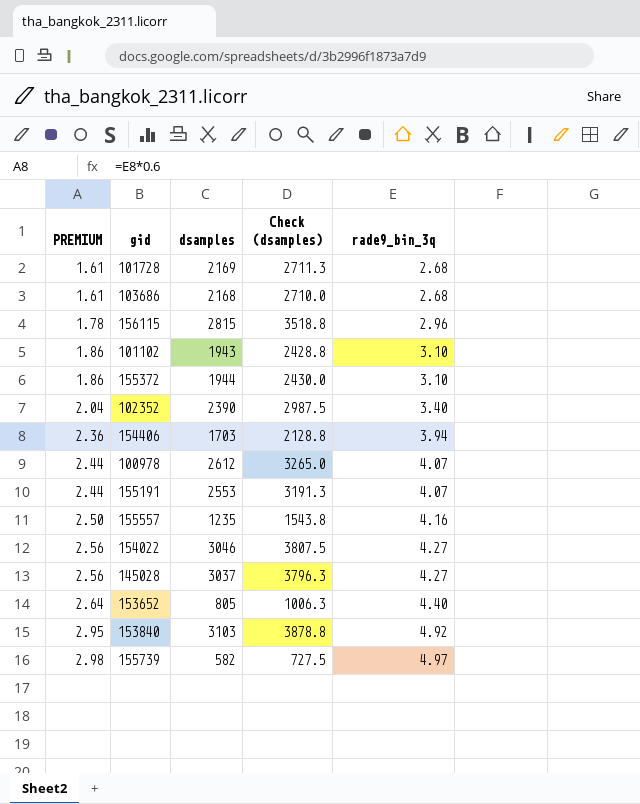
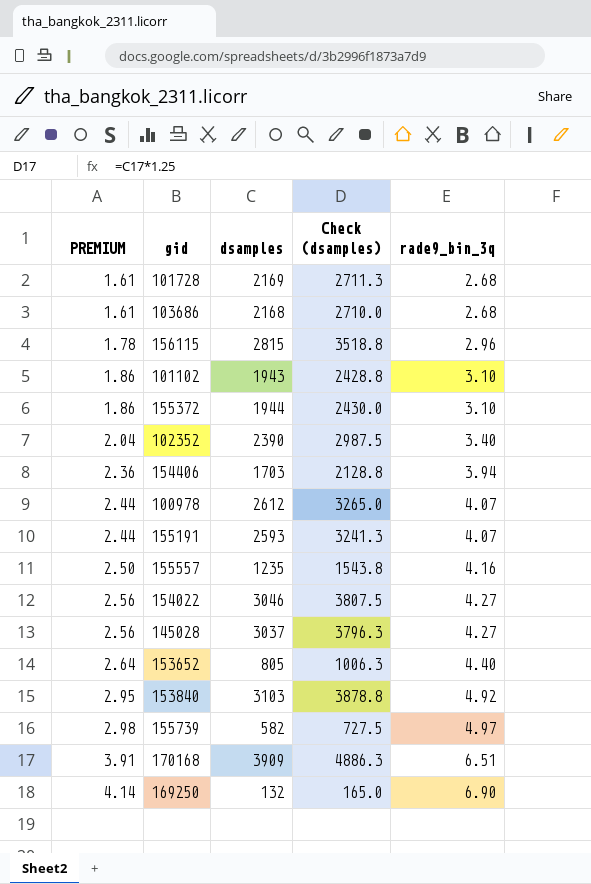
155191 | dsamples: 2553 -> 2593
155191 | Check (dsamples): 3191.3 -> 3241.3
row 170168: none -> 3.91 | 3909 | 4886.3 | 6.51
row 169250: none -> 4.14 | 132 | 165.0 | 6.90

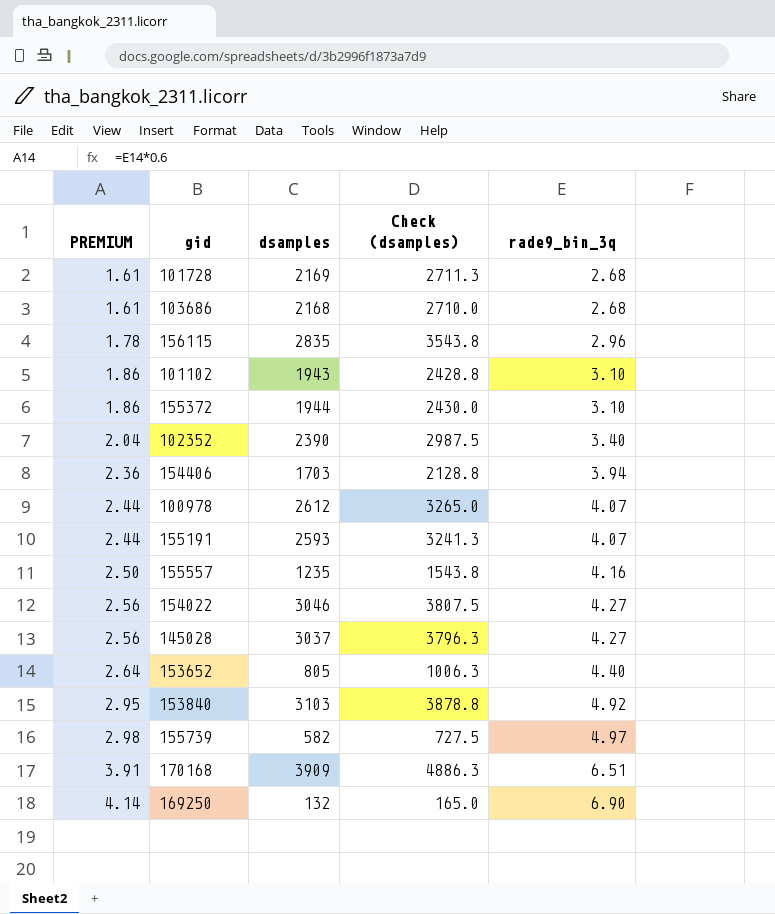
156115 | dsamples: 2815 -> 2835
156115 | Check (dsamples): 3518.8 -> 3543.8

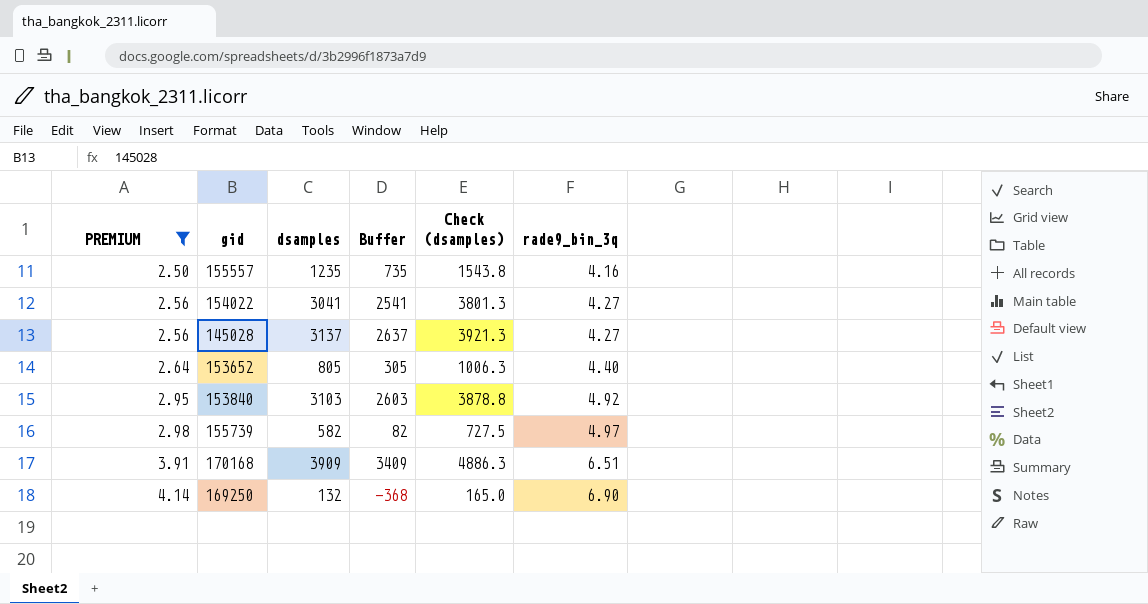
filter: none -> PREMIUM >= 2.50
column Buffer | formula: none -> [dsamples] - 500
154022 | dsamples: 3046 -> 3041
154022 | Check (dsamples): 3807.5 -> 3801.3
145028 | dsamples: 3037 -> 3137
145028 | Check (dsamples): 3796.3 -> 3921.3

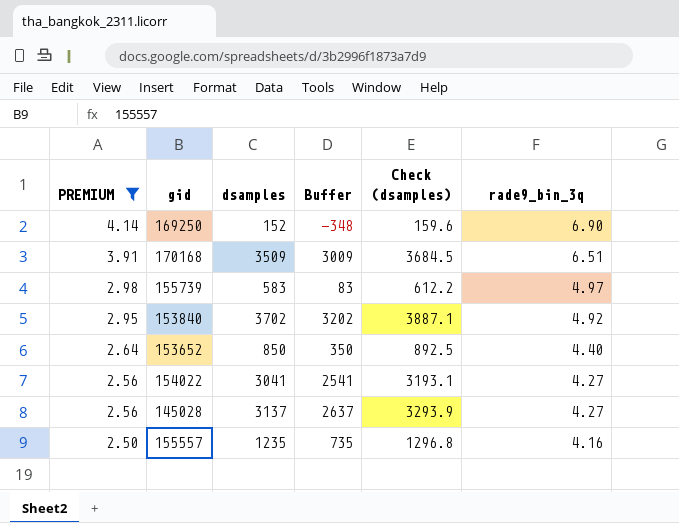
row order: PREMIUM ascending -> PREMIUM descending
column Check (dsamples) | formula: [dsamples] * 1.25 -> [dsamples] * 1.05
169250 | dsamples: 132 -> 152
169250 | Buffer: -368 -> -348
170168 | dsamples: 3909 -> 3509
170168 | Buffer: 3409 -> 3009
155739 | dsamples: 582 -> 583
155739 | Buffer: 82 -> 83
153840 | dsamples: 3103 -> 3702
153840 | Buffer: 2603 -> 3202
153652 | dsamples: 805 -> 850
153652 | Buffer: 305 -> 350

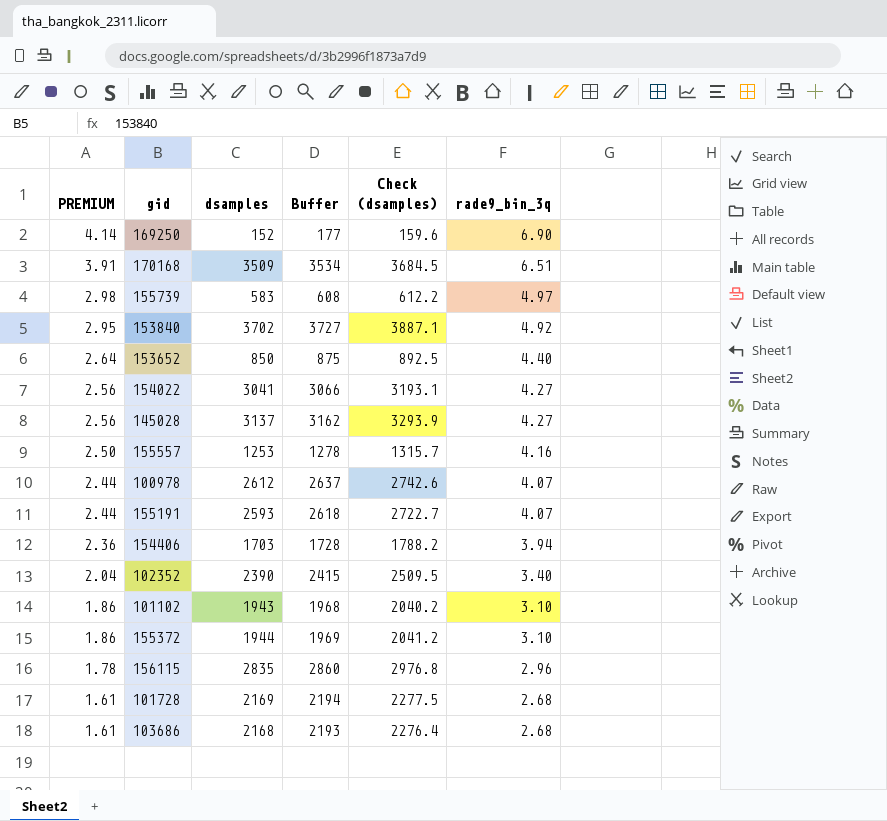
filter: PREMIUM >= 2.50 -> none
column Buffer | formula: [dsamples] - 500 -> [dsamples] + 25
155557 | dsamples: 1235 -> 1253
155557 | Check (dsamples): 1296.8 -> 1315.7

